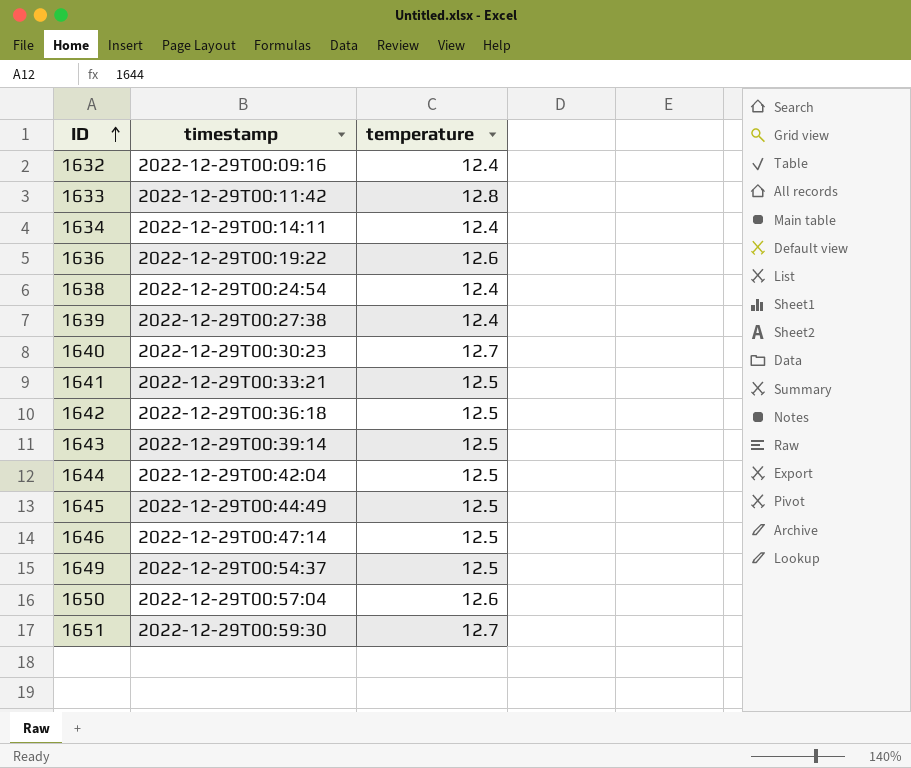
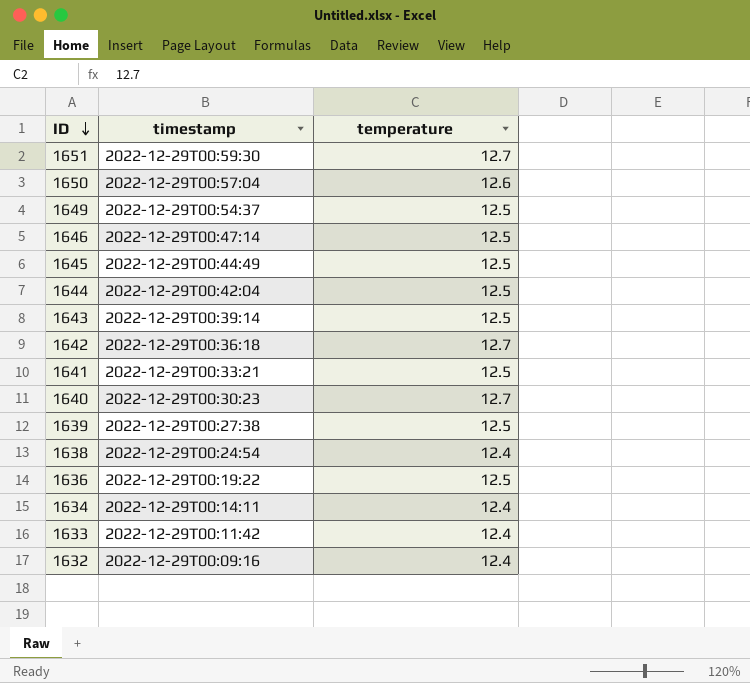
row order: ID ascending -> ID descending
1642 | temperature: 12.5 -> 12.7
1639 | temperature: 12.4 -> 12.5
1636 | temperature: 12.6 -> 12.5
1633 | temperature: 12.8 -> 12.4

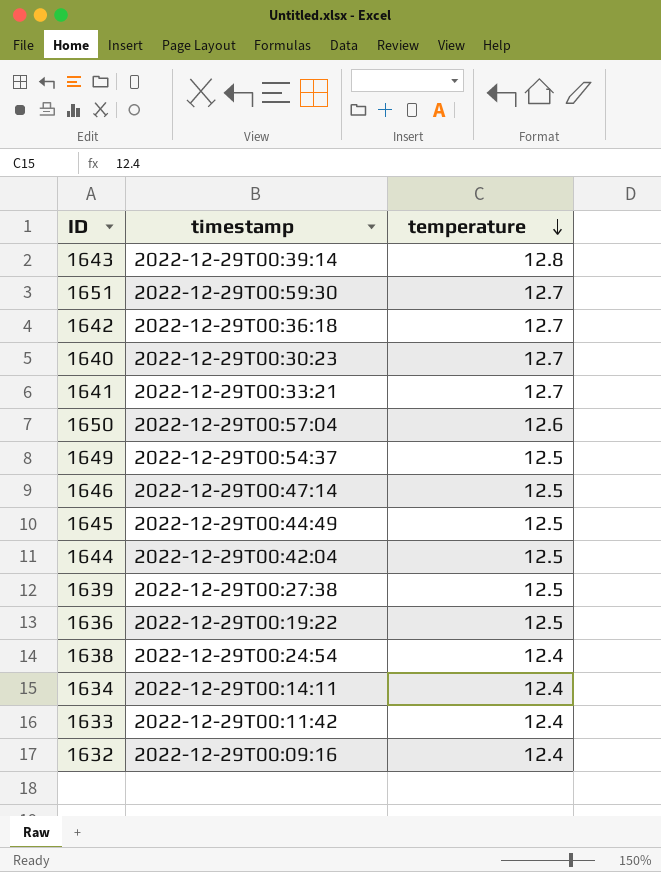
row order: ID descending -> temperature descending
1643 | temperature: 12.5 -> 12.8
1641 | temperature: 12.5 -> 12.7

